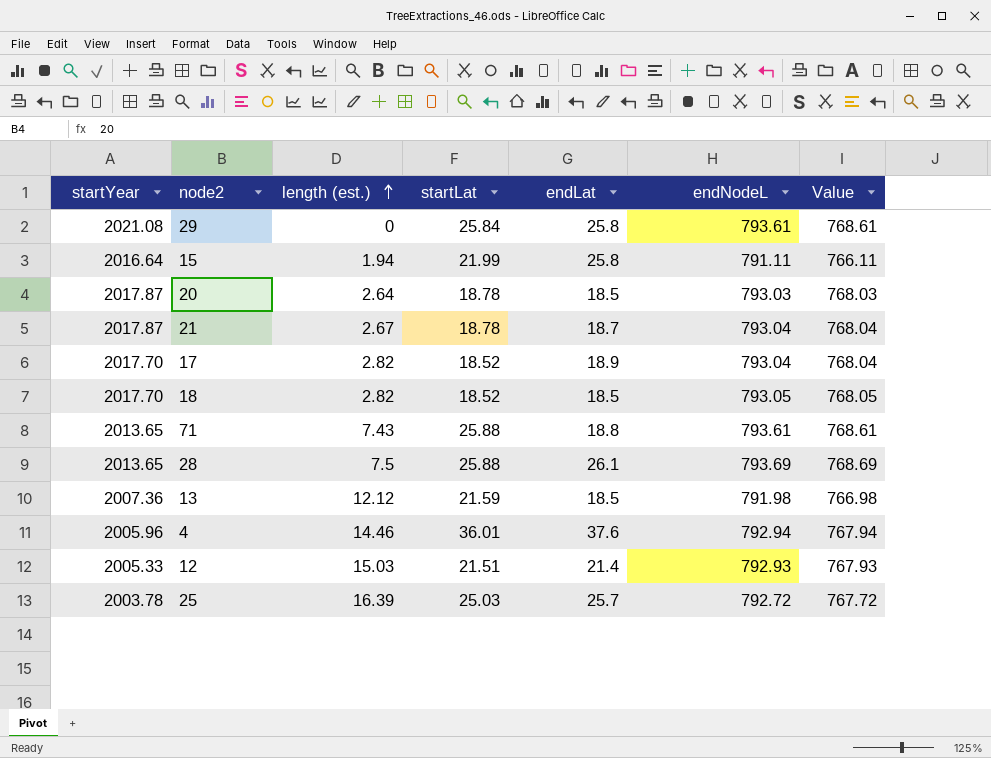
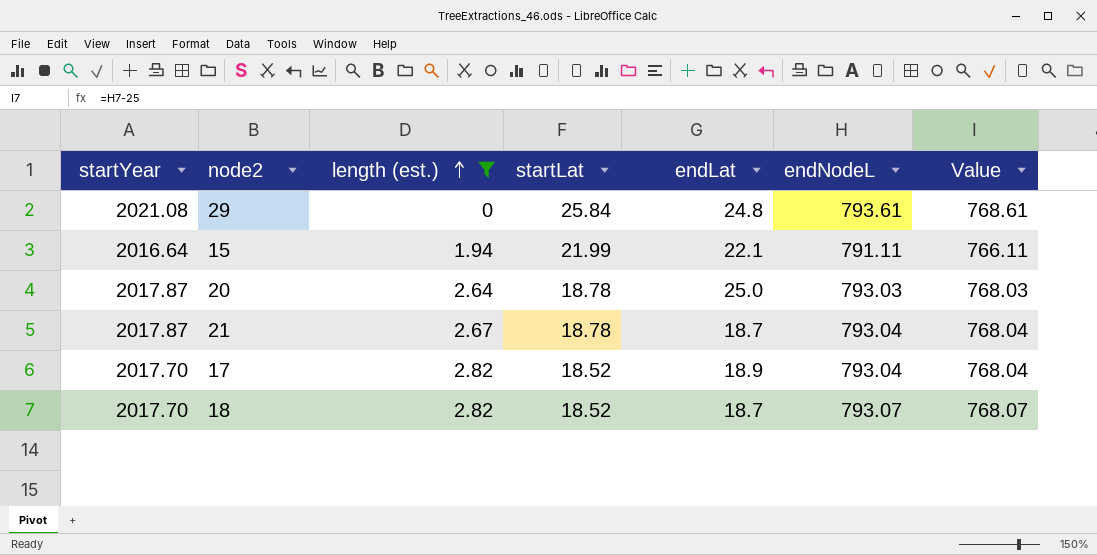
filter: none -> length (est.) <= 2.82
29 | endLat: 25.8 -> 24.8
15 | endLat: 25.8 -> 22.1
20 | endLat: 18.5 -> 25.0
18 | endLat: 18.5 -> 18.7
18 | endNodeL: 793.05 -> 793.07
18 | Value: 768.05 -> 768.07

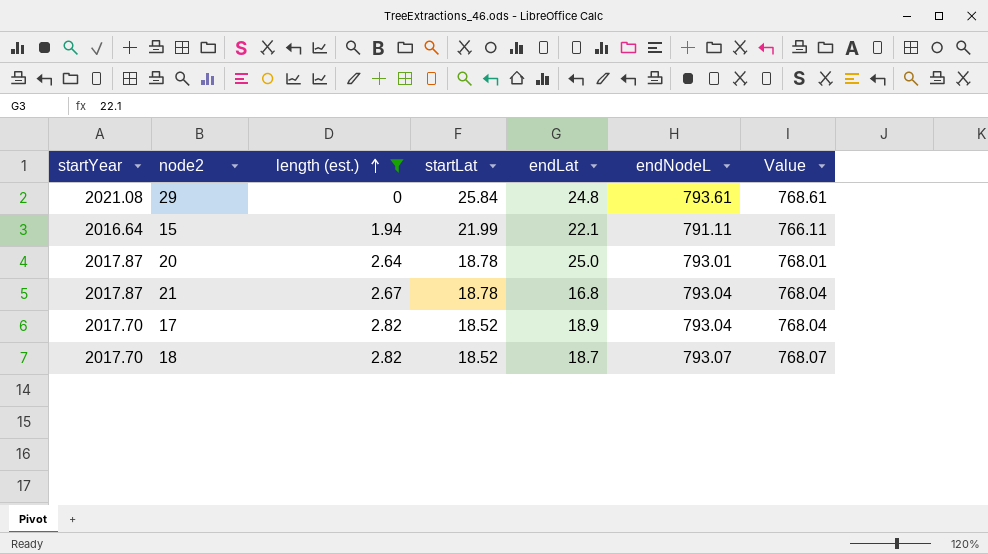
20 | endNodeL: 793.03 -> 793.01
20 | Value: 768.03 -> 768.01
21 | endLat: 18.7 -> 16.8

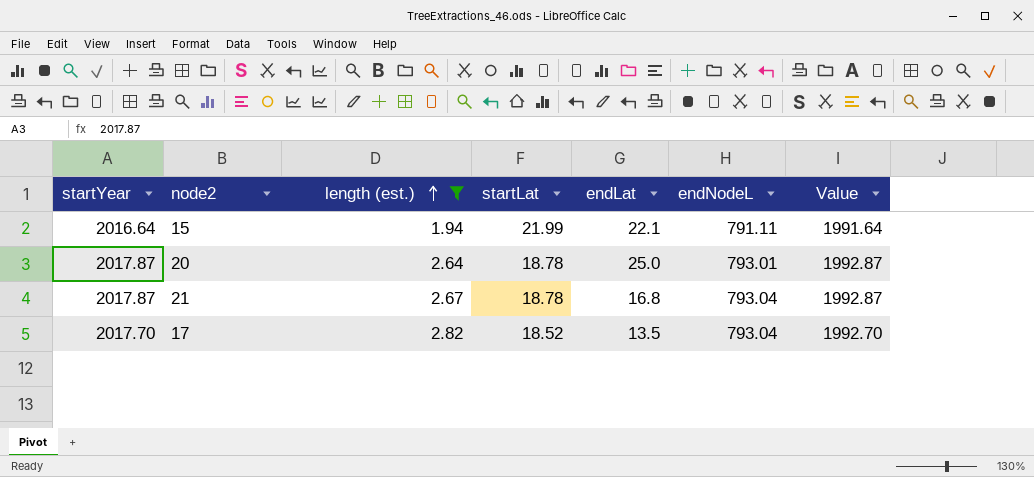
column Value | formula: [endNodeL] - 25 -> [startYear] - 25
row 29: 2021.08 | 0 | 25.84 | 24.8 | 793.61 | 768.61 -> none
row 18: 2017.70 | 2.82 | 18.52 | 18.7 | 793.07 | 768.07 -> none
17 | endLat: 18.9 -> 13.5

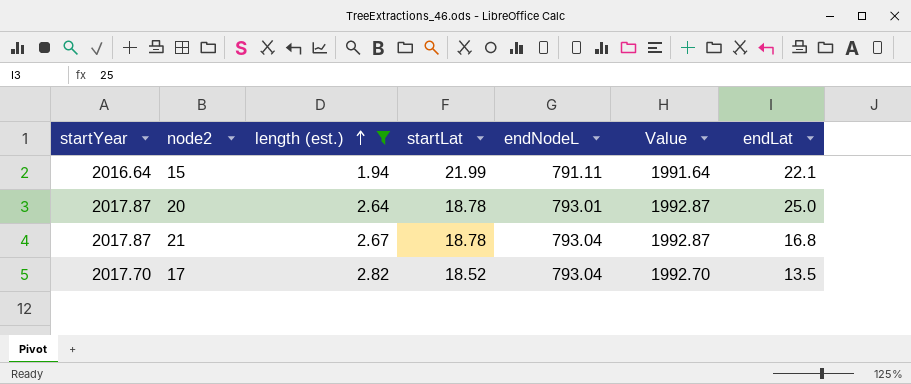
column endLat | position: 5 -> 7

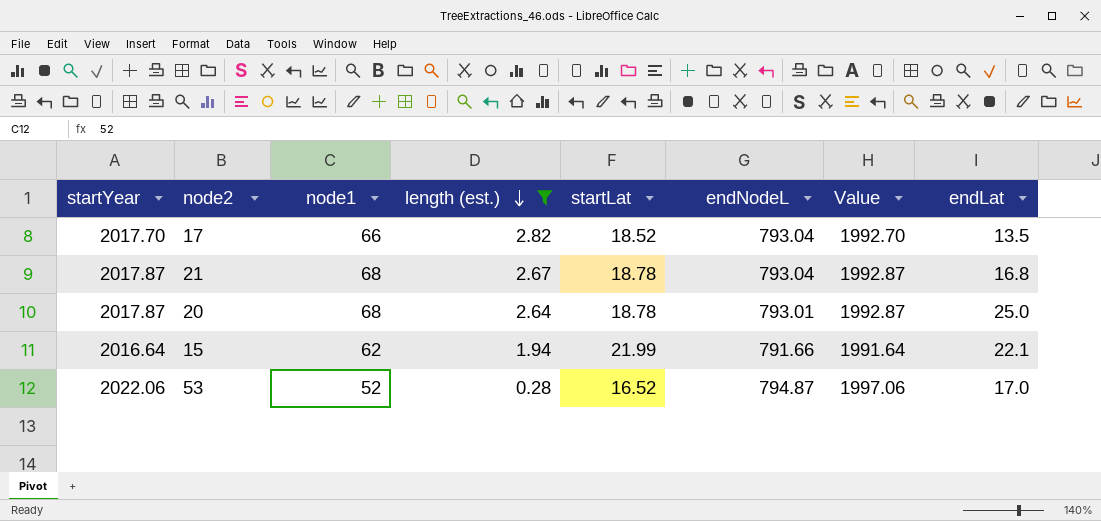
row order: length (est.) ascending -> length (est.) descending
column node1 | position: none -> 3
15 | endNodeL: 791.11 -> 791.66
row 53: none -> 2022.06 | 52 | 0.28 | 16.52 | 794.87 | 1997.06 | 17.0

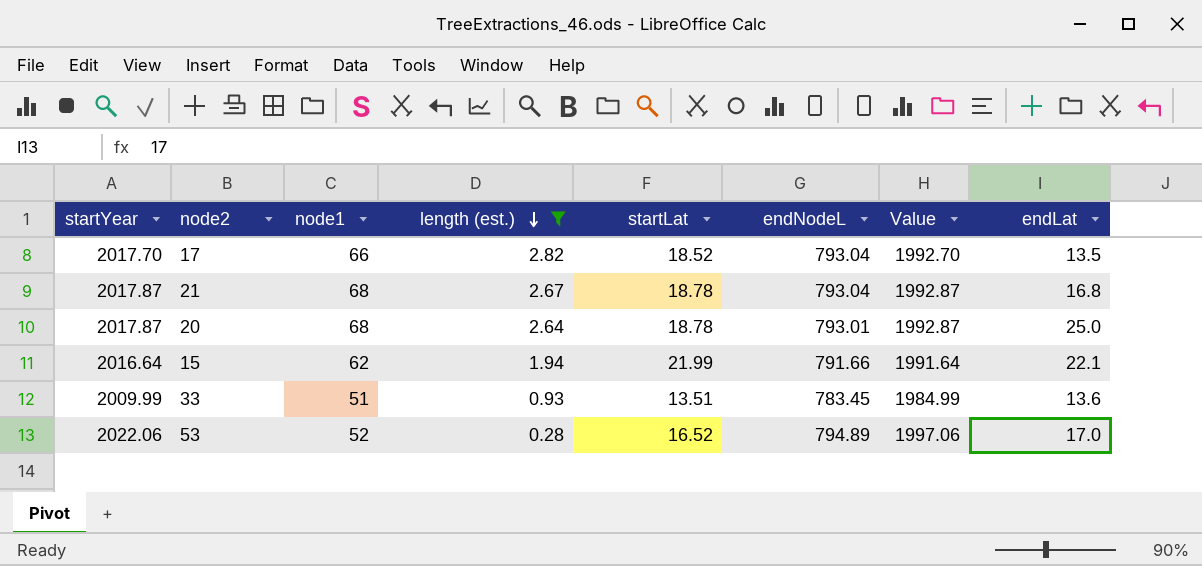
row 33: none -> 2009.99 | 51 | 0.93 | 13.51 | 783.45 | 1984.99 | 13.6
53 | endNodeL: 794.87 -> 794.89

